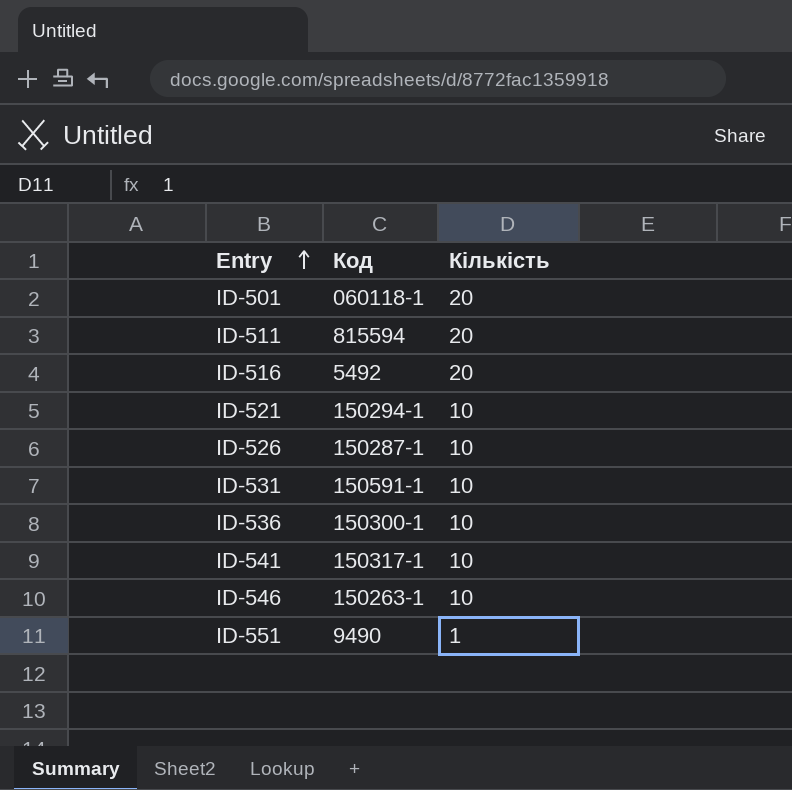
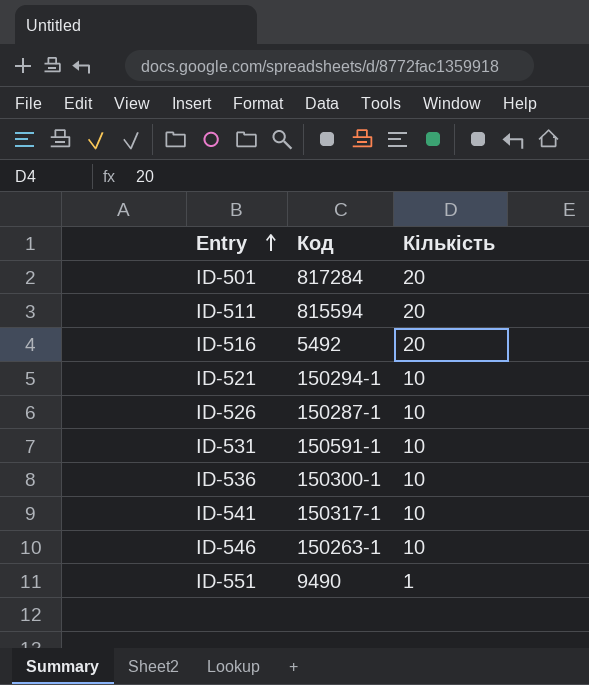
ID-501 | Код: 060118-1 -> 817284

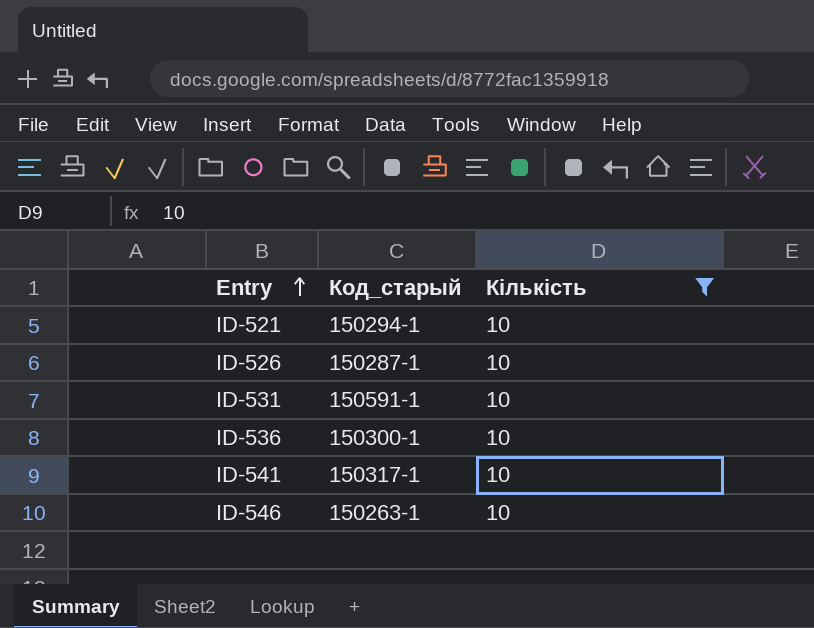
filter: none -> Кількість = 10
column name: Код -> Код_старый

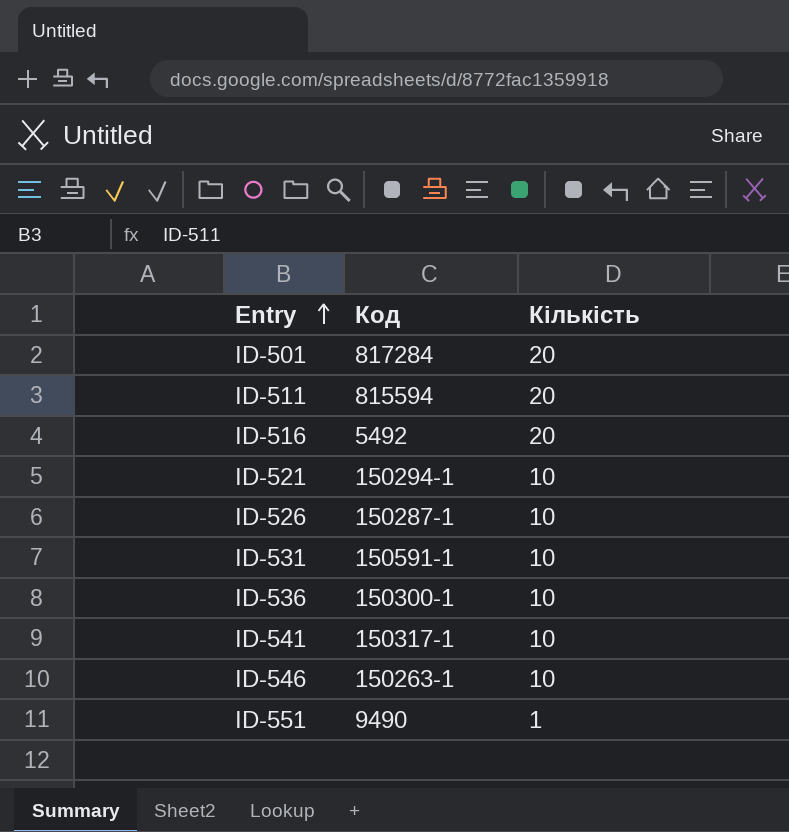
filter: Кількість = 10 -> none
column name: Код_старый -> Код

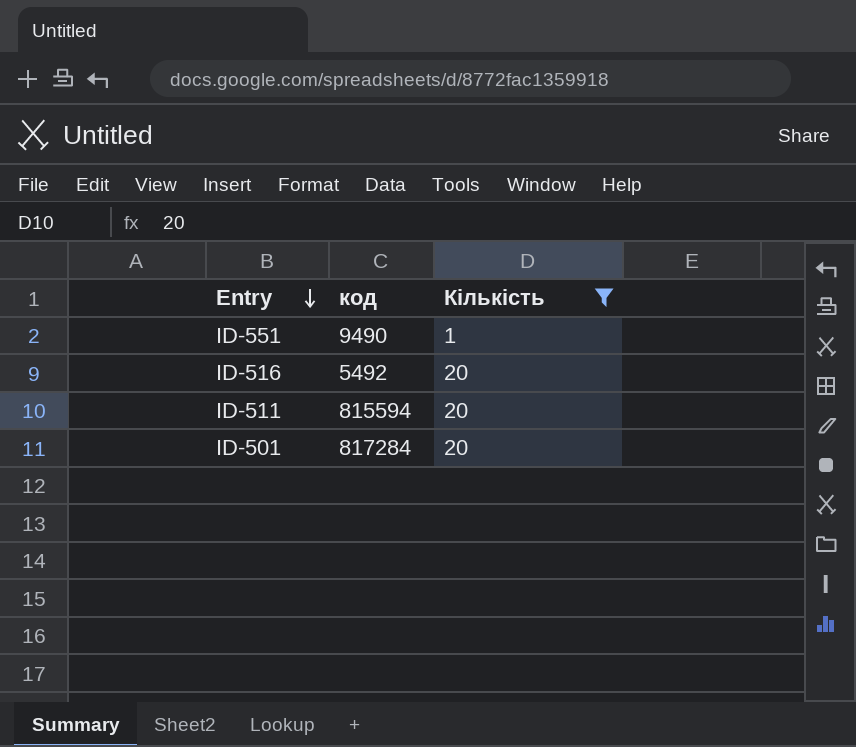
filter: none -> Кількість != 10
row order: Entry ascending -> Entry descending
column name: Код -> код

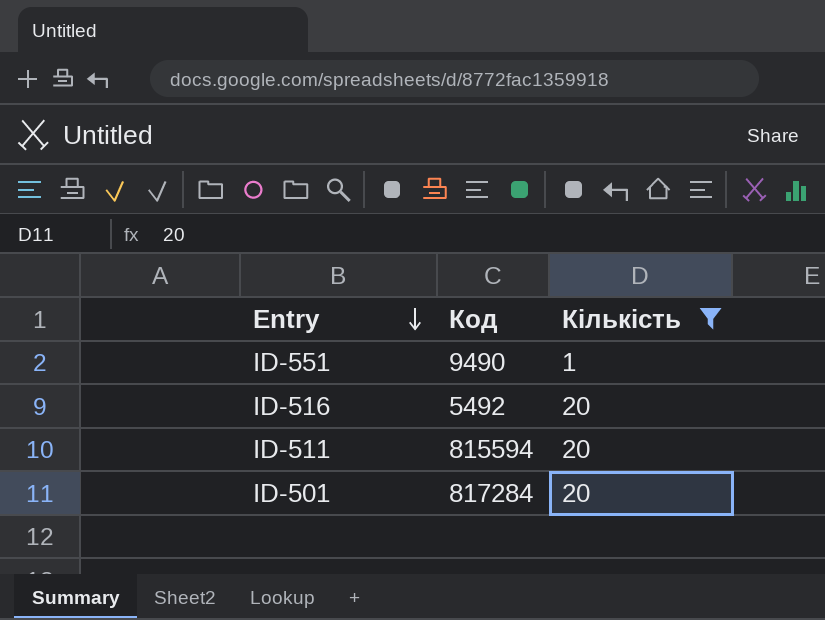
column name: код -> Код

